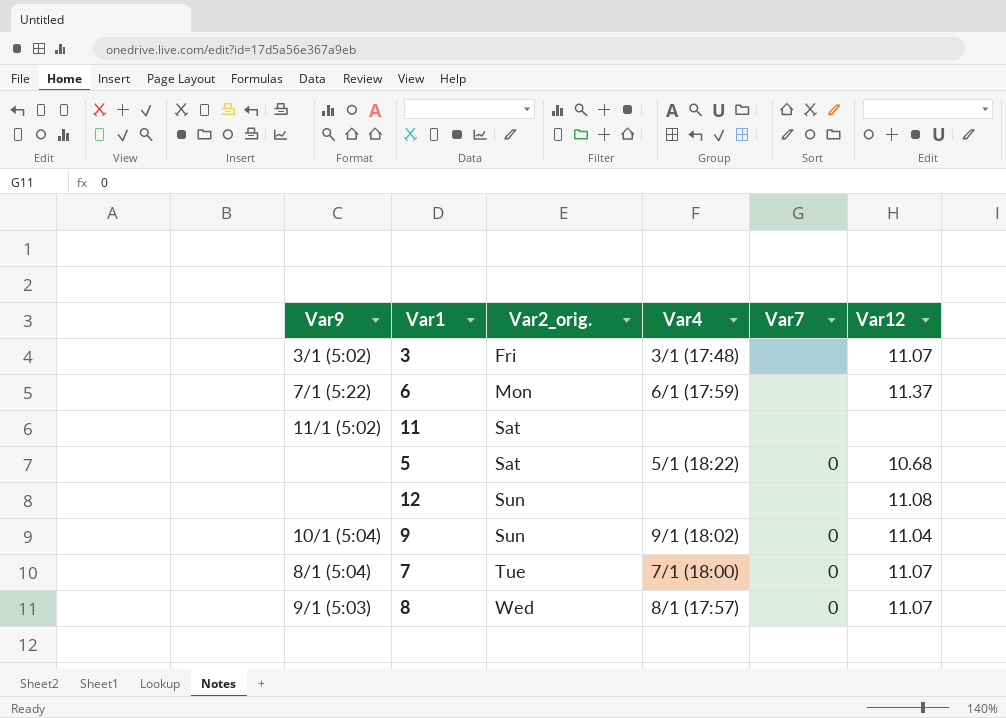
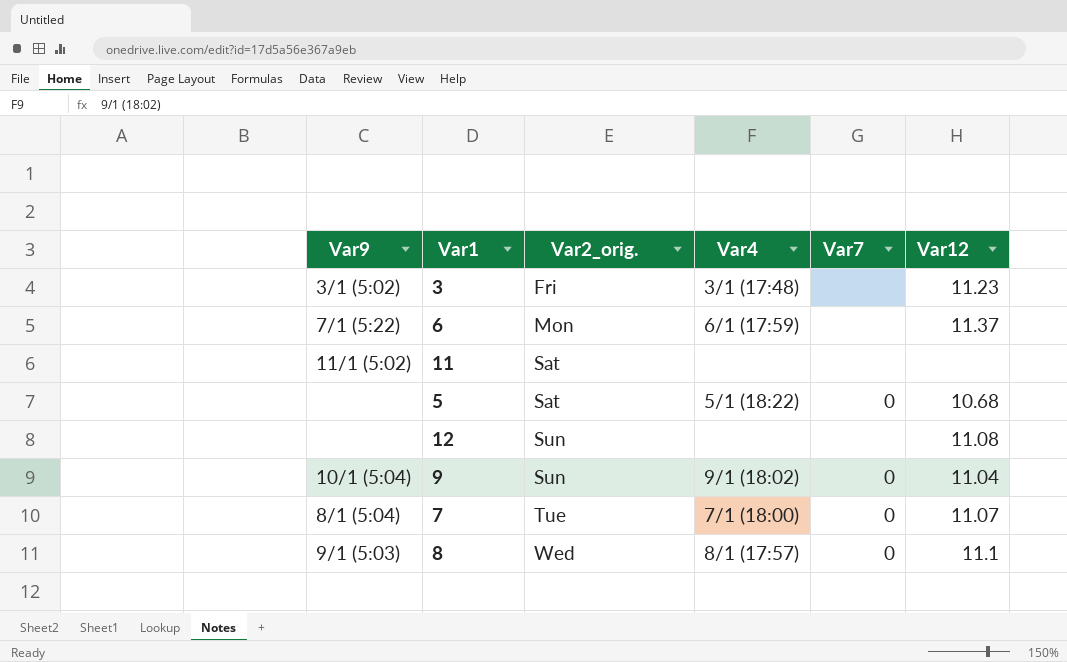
3 | Var12: 11.07 -> 11.23
8 | Var12: 11.07 -> 11.1

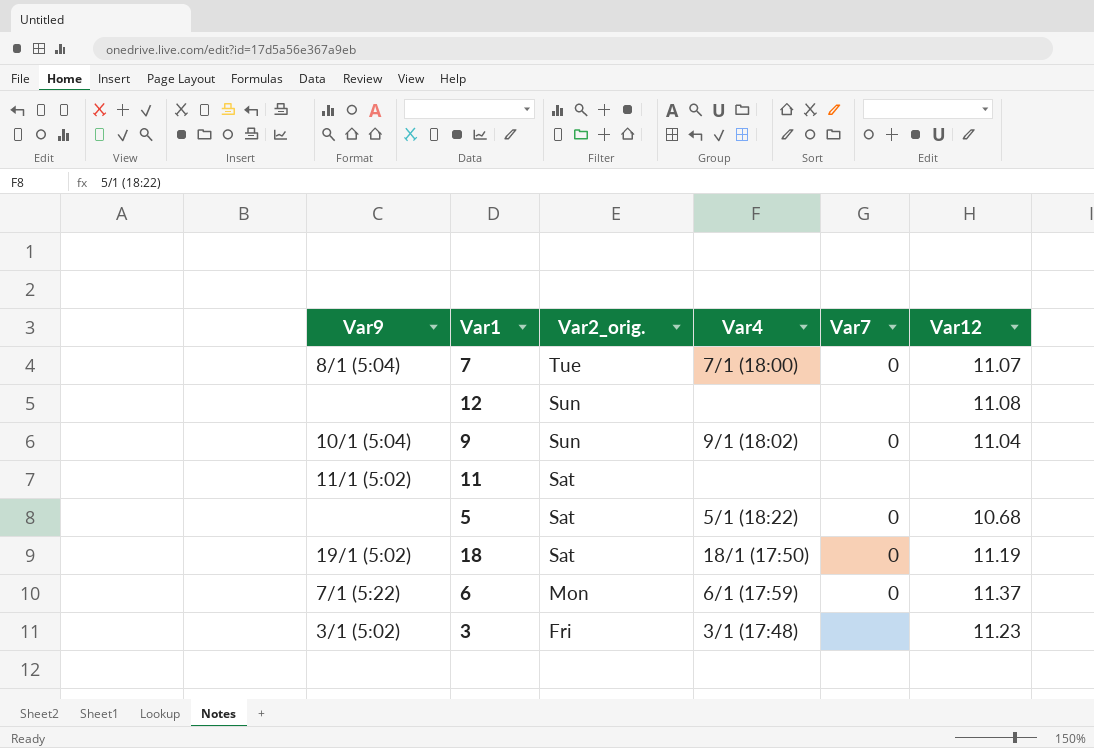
row order: Var2_orig. ascending -> Var2_orig. descending
row 8: 9/1 (5:03) | Wed | 8/1 (17:57) | 0 | 11.1 -> none
row 18: none -> 19/1 (5:02) | Sat | 18/1 (17:50) | 0 | 11.19
6 | Var7: none -> 0

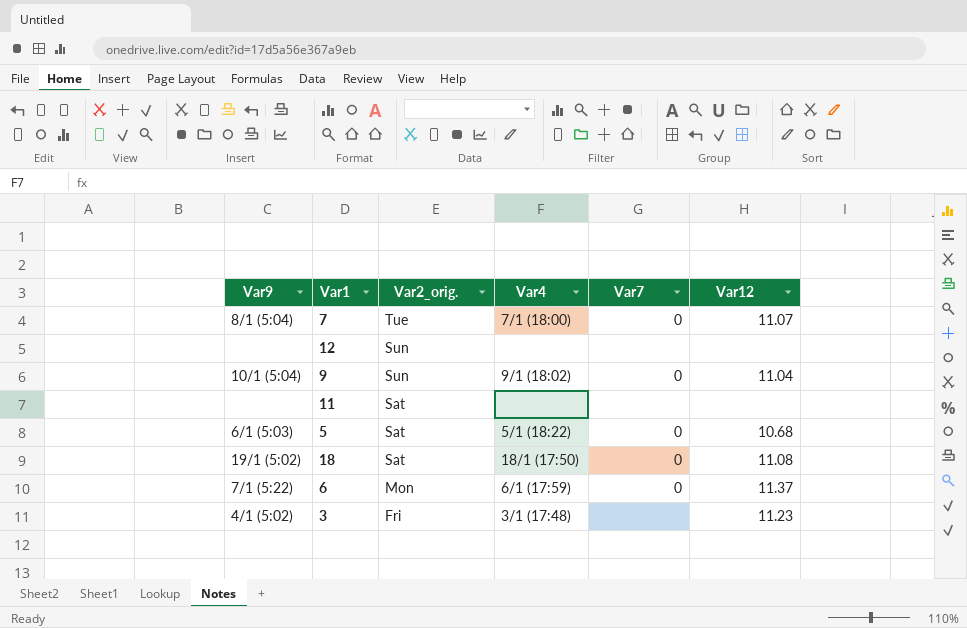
12 | Var12: 11.08 -> none
11 | Var9: 11/1 (5:02) -> none
5 | Var9: none -> 6/1 (5:03)
18 | Var12: 11.19 -> 11.08
3 | Var9: 3/1 (5:02) -> 4/1 (5:02)

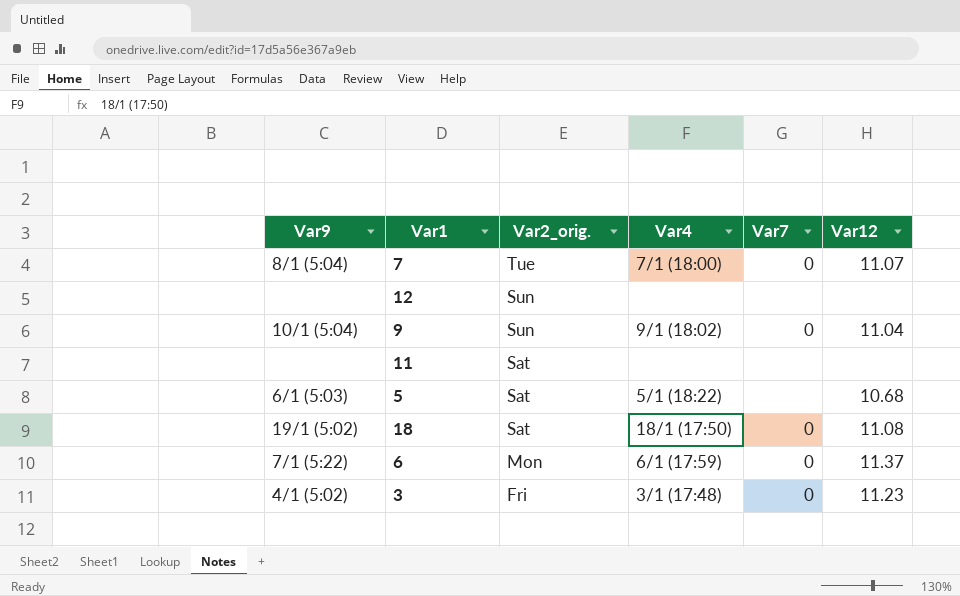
5 | Var7: 0 -> none
3 | Var7: none -> 0

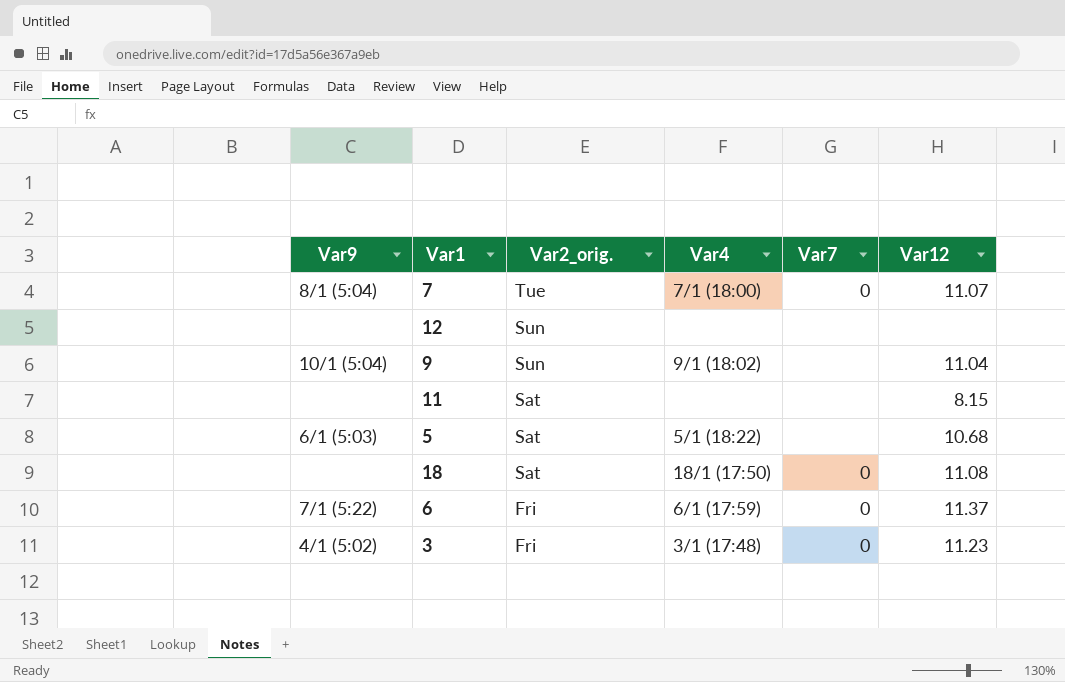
9 | Var7: 0 -> none
11 | Var12: none -> 8.15
18 | Var9: 19/1 (5:02) -> none
6 | Var2_orig.: Mon -> Fri

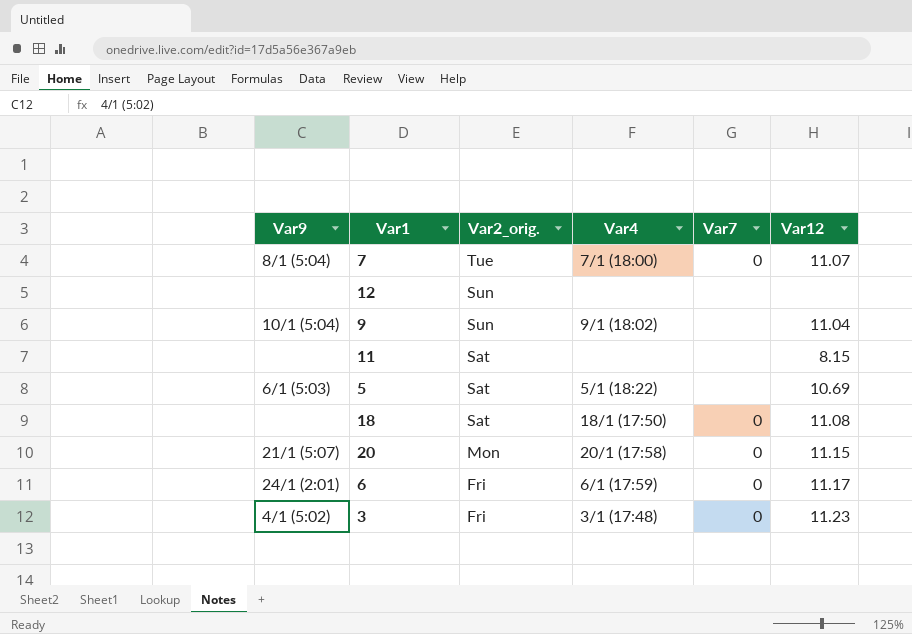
5 | Var12: 10.68 -> 10.69
row 20: none -> 21/1 (5:07) | Mon | 20/1 (17:58) | 0 | 11.15
6 | Var9: 7/1 (5:22) -> 24/1 (2:01)
6 | Var12: 11.37 -> 11.17

